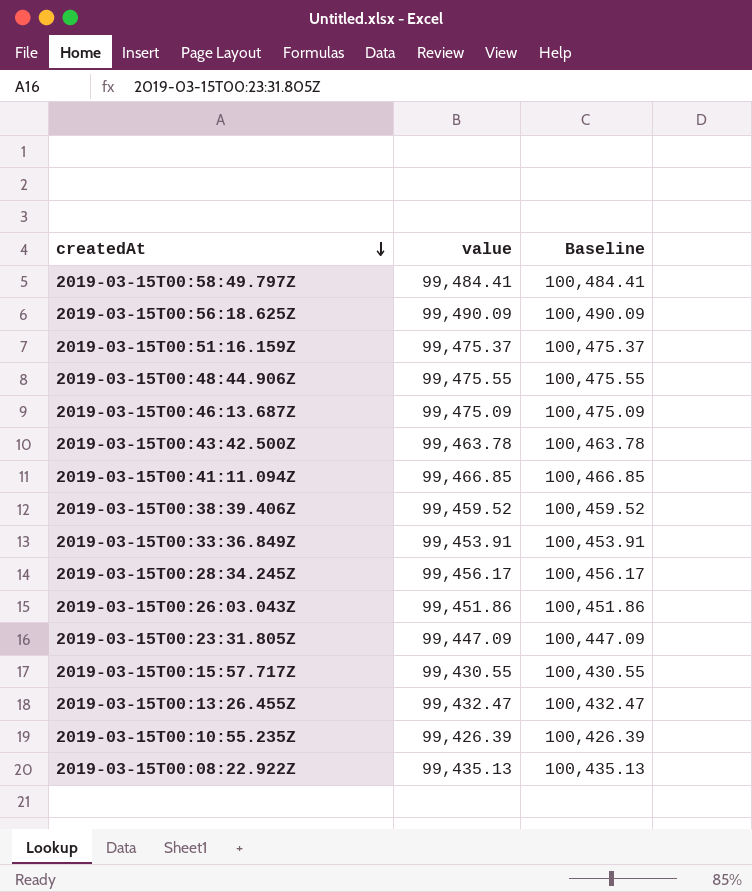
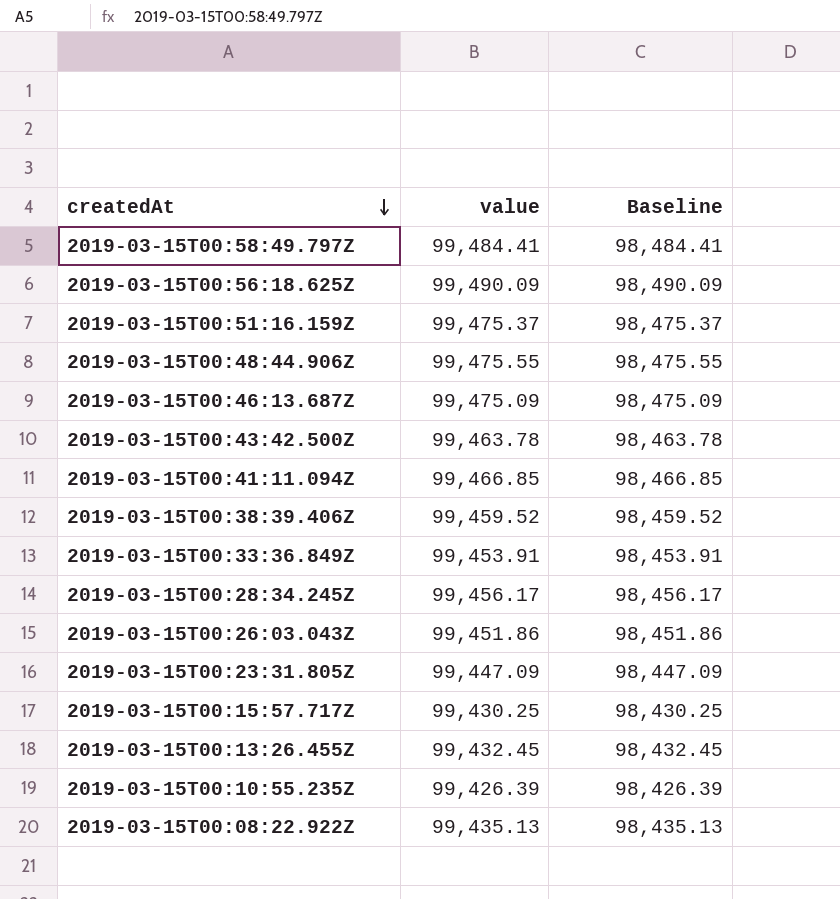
column Baseline | formula: [value] + 1000 -> [value] - 1000
2019-03-15T00:15:57.717Z | value: 99,430.55 -> 99,430.25
2019-03-15T00:13:26.455Z | value: 99,432.47 -> 99,432.45

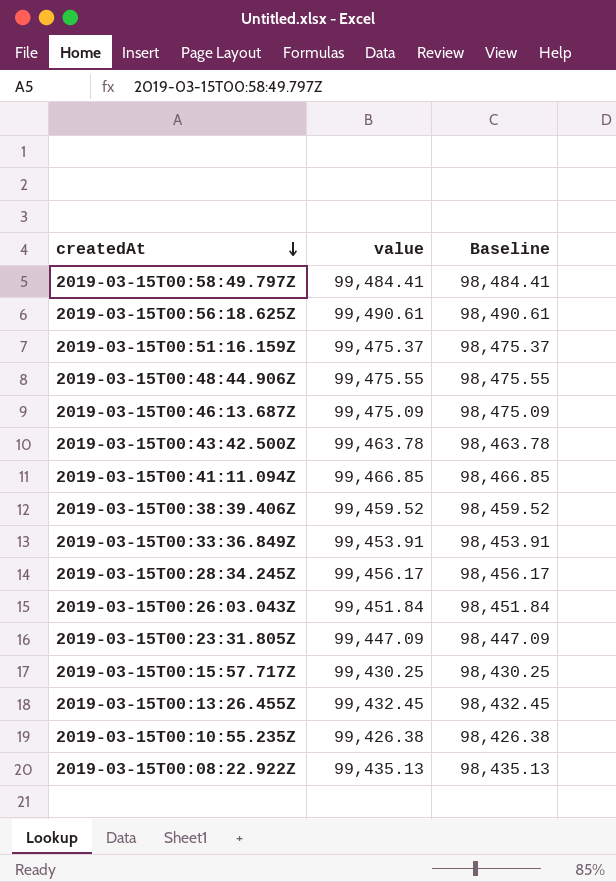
2019-03-15T00:56:18.625Z | value: 99,490.09 -> 99,490.61
2019-03-15T00:56:18.625Z | Baseline: 98,490.09 -> 98,490.61
2019-03-15T00:26:03.043Z | value: 99,451.86 -> 99,451.84
2019-03-15T00:26:03.043Z | Baseline: 98,451.86 -> 98,451.84
2019-03-15T00:10:55.235Z | value: 99,426.39 -> 99,426.38
2019-03-15T00:10:55.235Z | Baseline: 98,426.39 -> 98,426.38

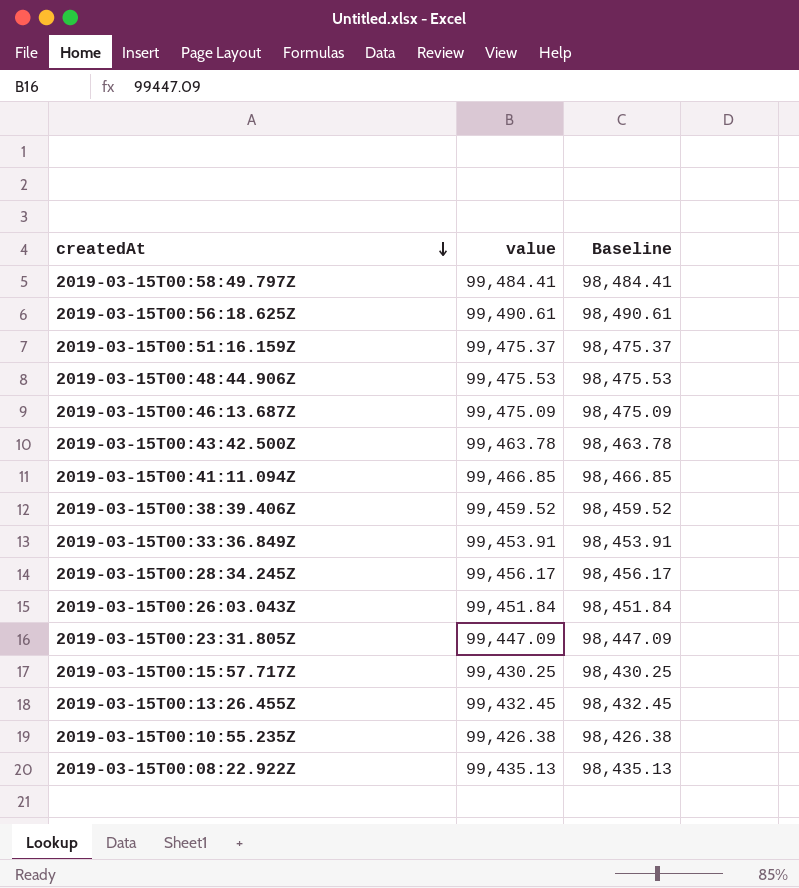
2019-03-15T00:48:44.906Z | value: 99,475.55 -> 99,475.53
2019-03-15T00:48:44.906Z | Baseline: 98,475.55 -> 98,475.53

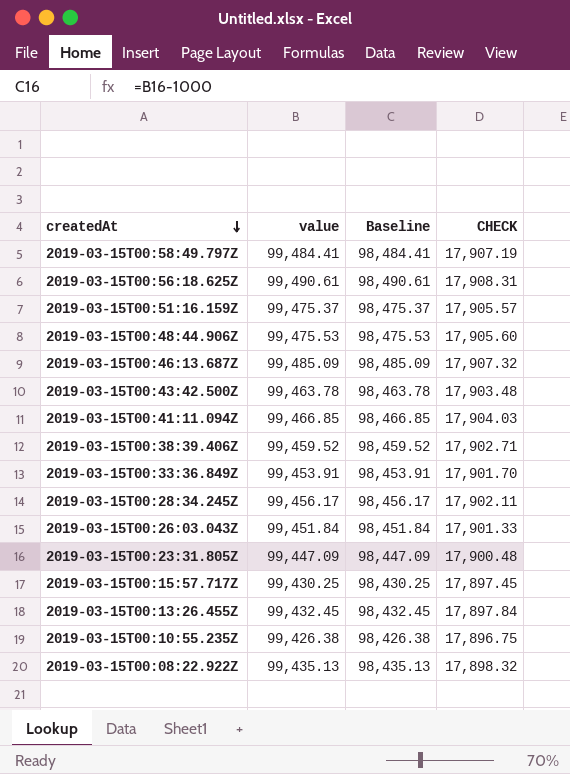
column CHECK | formula: none -> [value] * 0.18
2019-03-15T00:46:13.687Z | value: 99,475.09 -> 99,485.09
2019-03-15T00:46:13.687Z | Baseline: 98,475.09 -> 98,485.09

